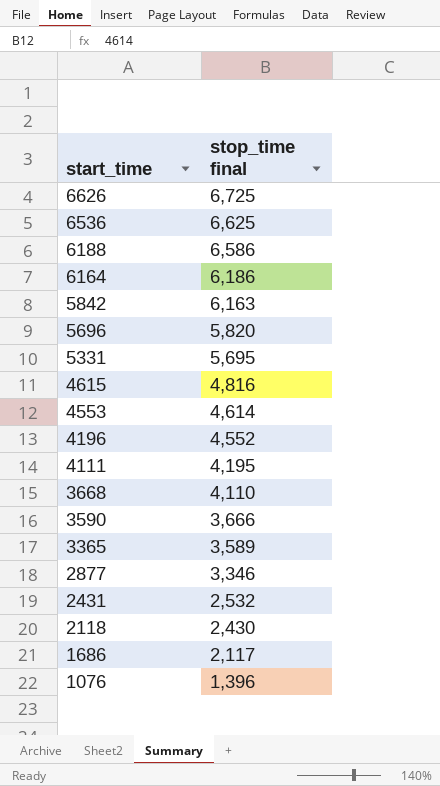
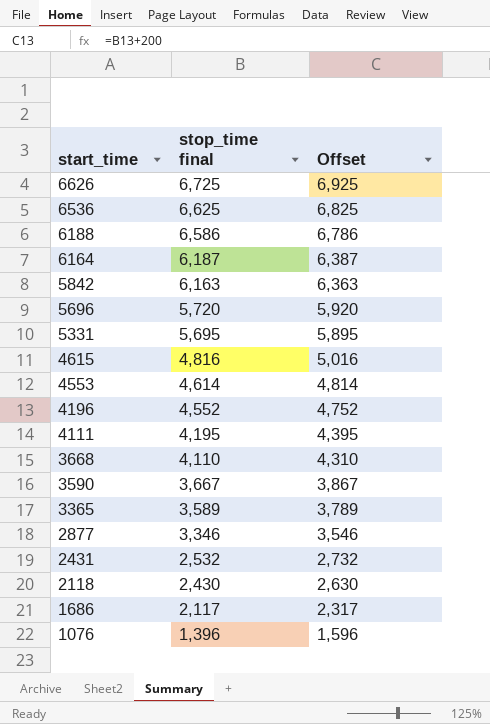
column Offset | formula: none -> [stop_time final] + 200
6164 | stop_time final: 6,186 -> 6,187
5696 | stop_time final: 5,820 -> 5,720
3590 | stop_time final: 3,666 -> 3,667

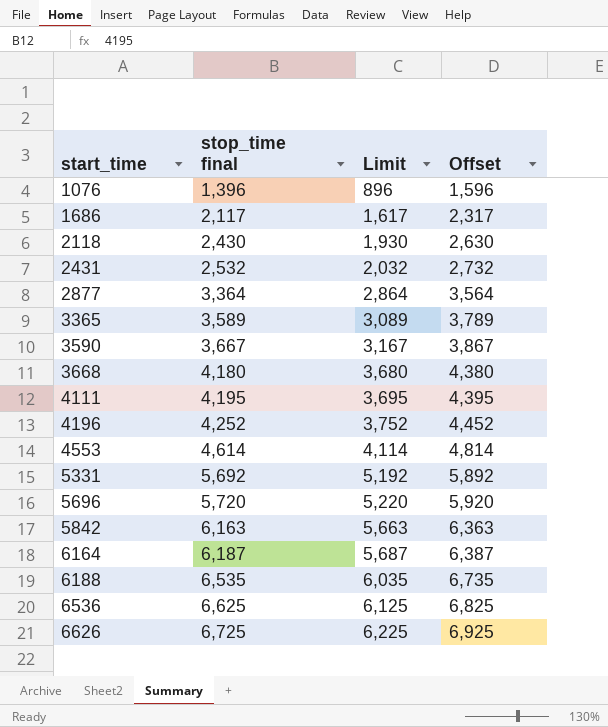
row order: start_time descending -> start_time ascending
column Limit | formula: none -> [stop_time final] - 500
row 4615: 4,816 | 5,016 -> none
2877 | stop_time final: 3,346 -> 3,364
2877 | Offset: 3,546 -> 3,564
3668 | stop_time final: 4,110 -> 4,180
3668 | Offset: 4,310 -> 4,380
4196 | stop_time final: 4,552 -> 4,252
4196 | Offset: 4,752 -> 4,452
5331 | stop_time final: 5,695 -> 5,692
5331 | Offset: 5,895 -> 5,892
6188 | stop_time final: 6,586 -> 6,535
6188 | Offset: 6,786 -> 6,735

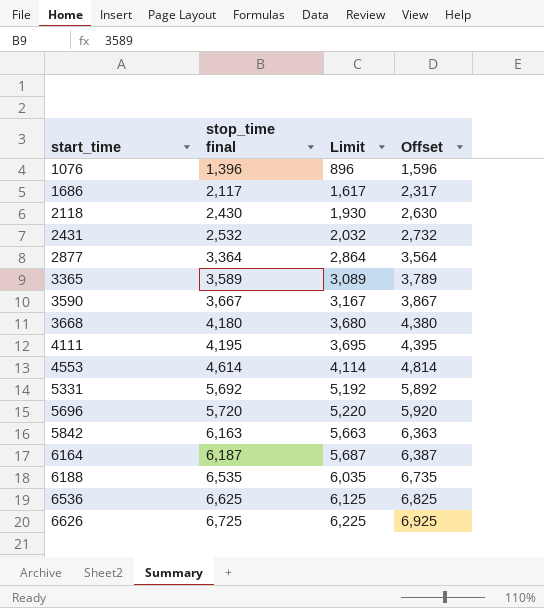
row 4196: 4,252 | 3,752 | 4,452 -> none

